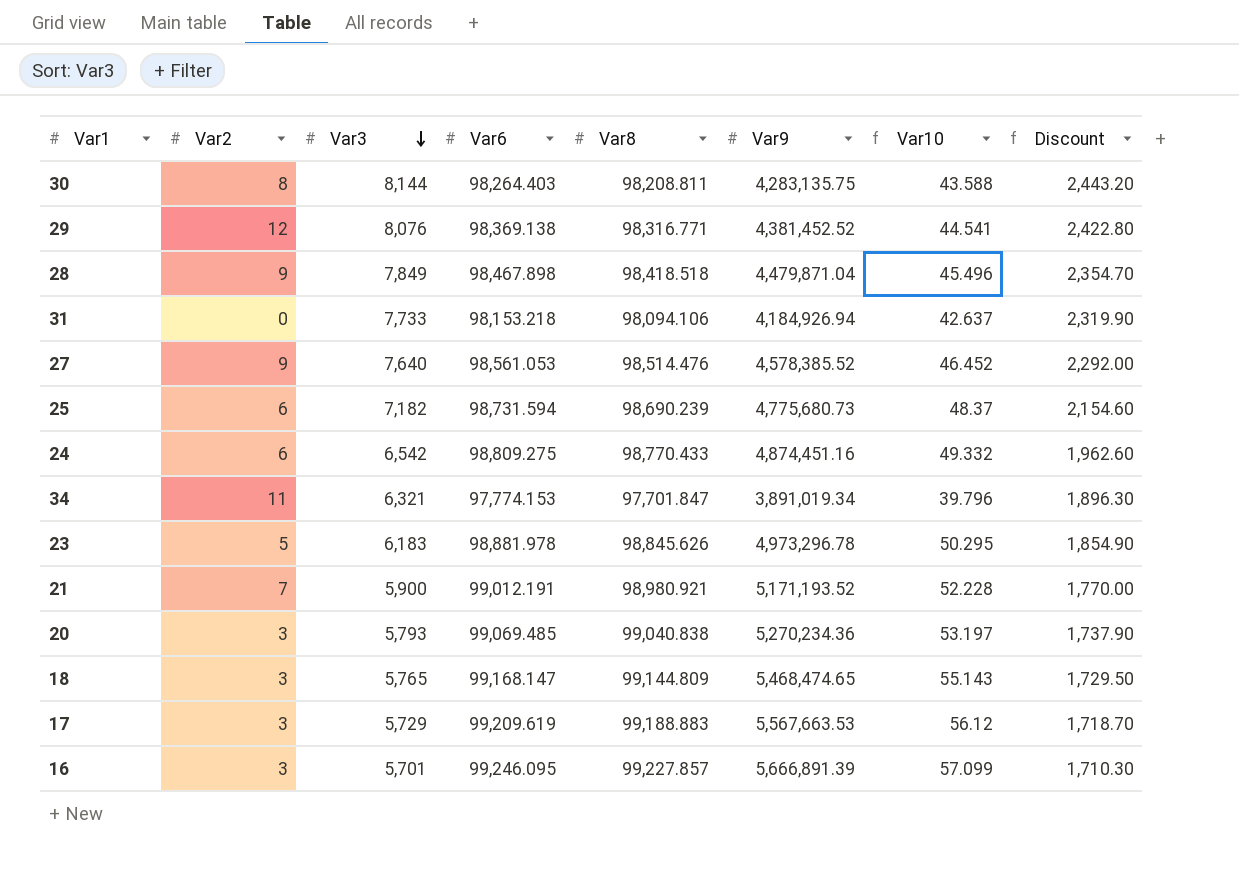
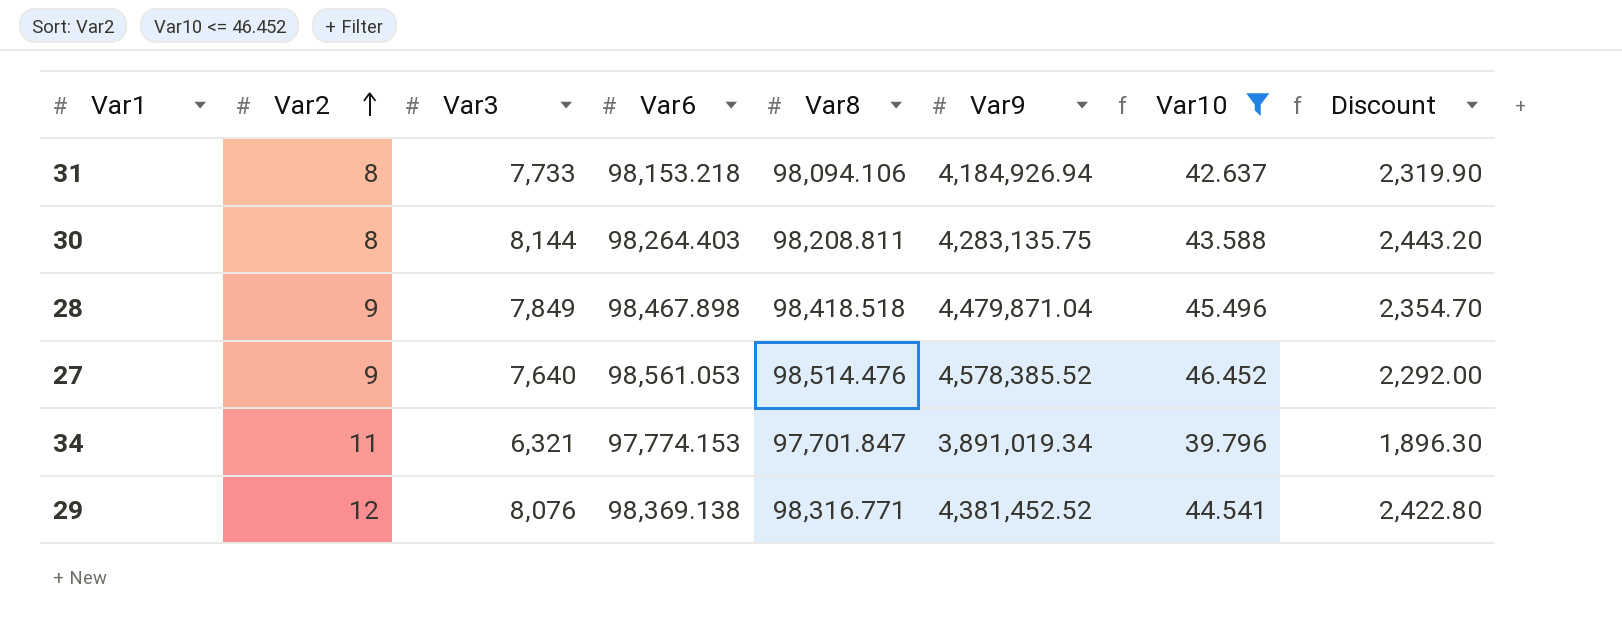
filter: none -> Var10 <= 46.452
row order: Var3 descending -> Var2 ascending
31 | Var2: 0 -> 8

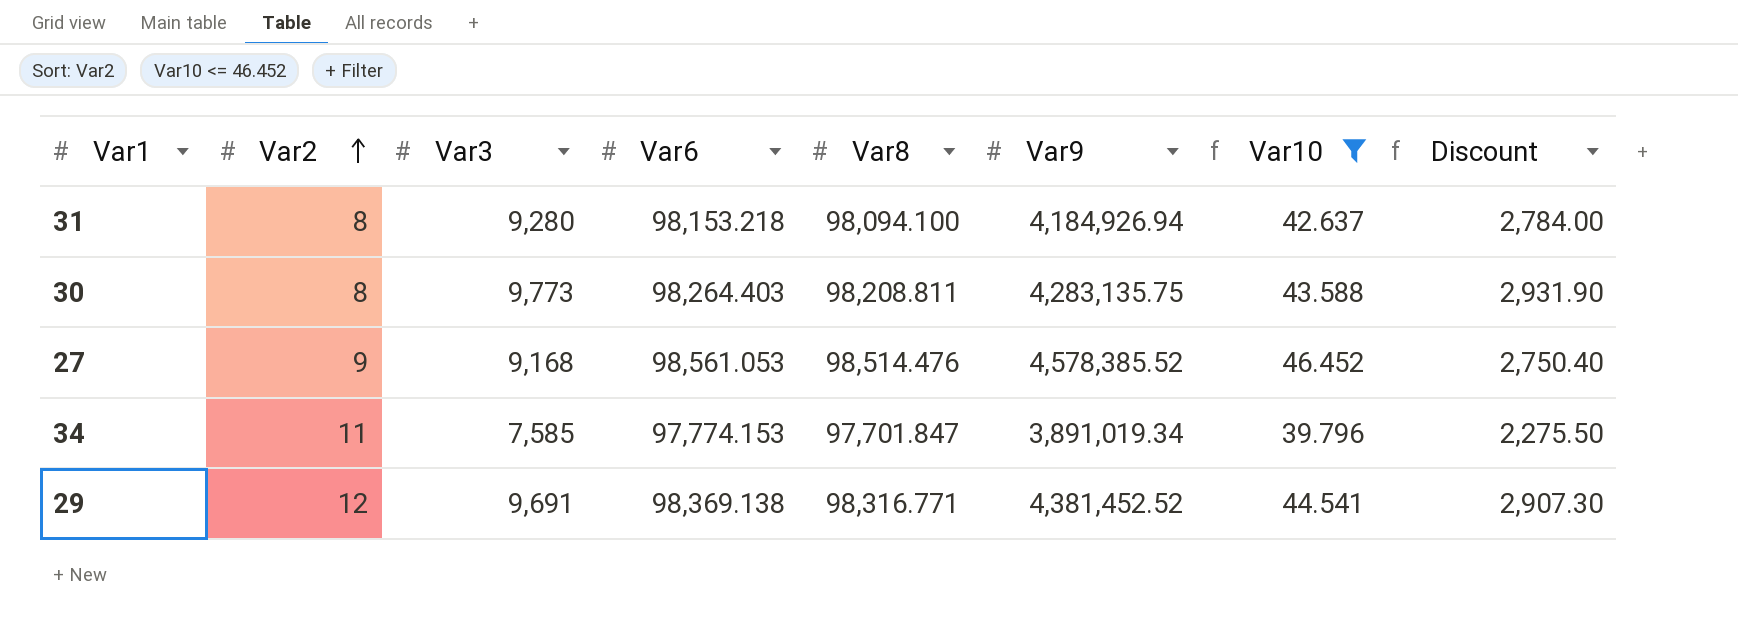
row 28: 9 | 7,849 | 98,467.898 | 98,418.518 | 4,479,871.04 | 45.496 | 2,354.70 -> none
31 | Var3: 7,733 -> 9,280
31 | Var8: 98,094.106 -> 98,094.100
31 | Discount: 2,319.90 -> 2,784.00
30 | Var3: 8,144 -> 9,773
30 | Discount: 2,443.20 -> 2,931.90
27 | Var3: 7,640 -> 9,168
27 | Discount: 2,292.00 -> 2,750.40
34 | Var3: 6,321 -> 7,585
34 | Discount: 1,896.30 -> 2,275.50
29 | Var3: 8,076 -> 9,691
29 | Discount: 2,422.80 -> 2,907.30

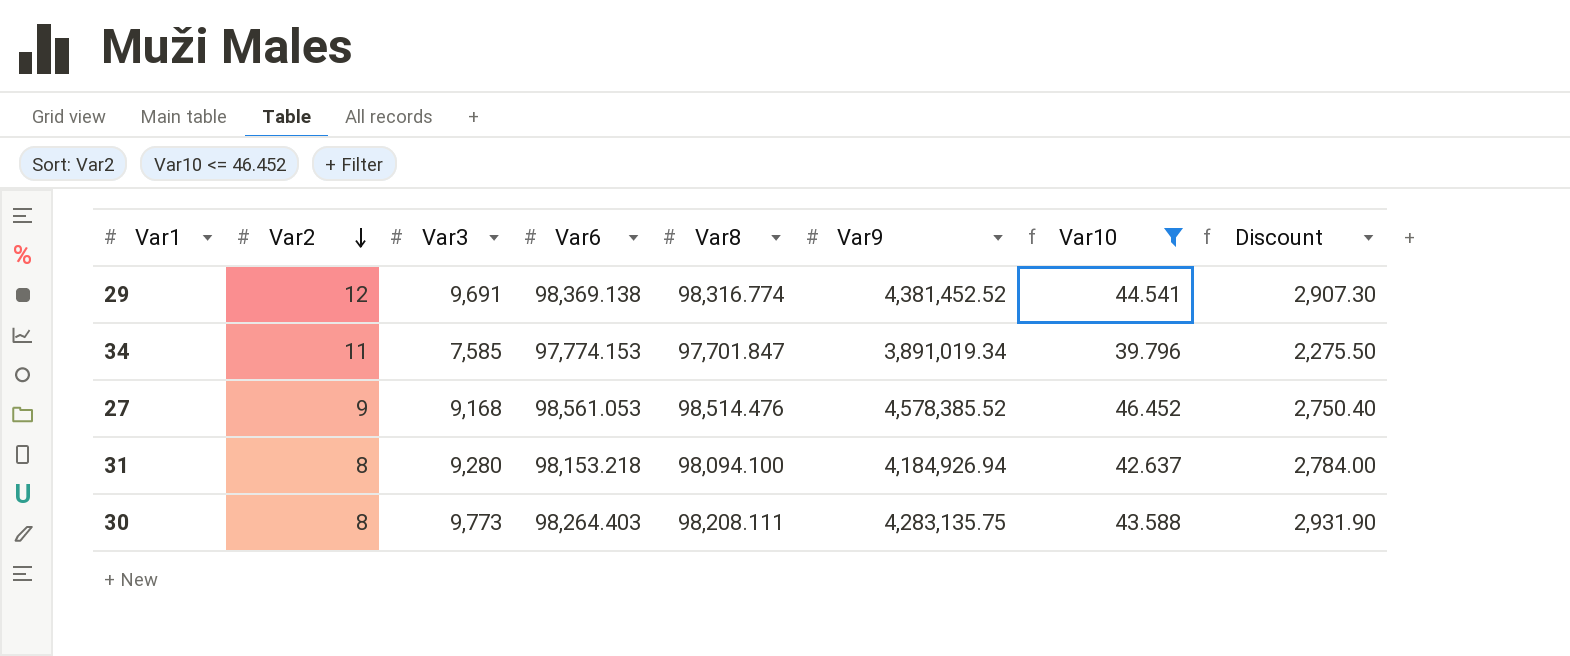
row order: Var2 ascending -> Var2 descending
29 | Var8: 98,316.771 -> 98,316.774
30 | Var8: 98,208.811 -> 98,208.111

